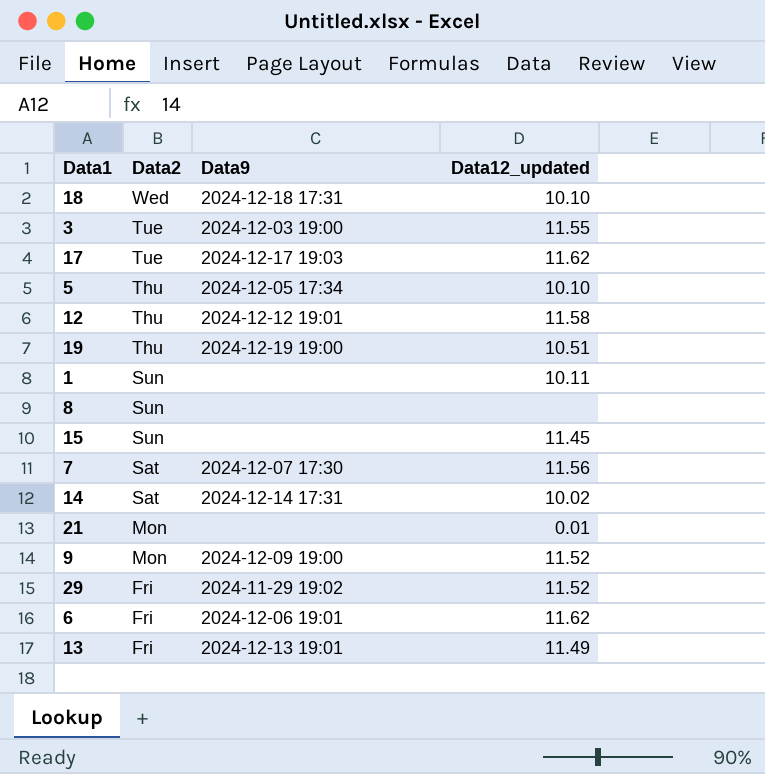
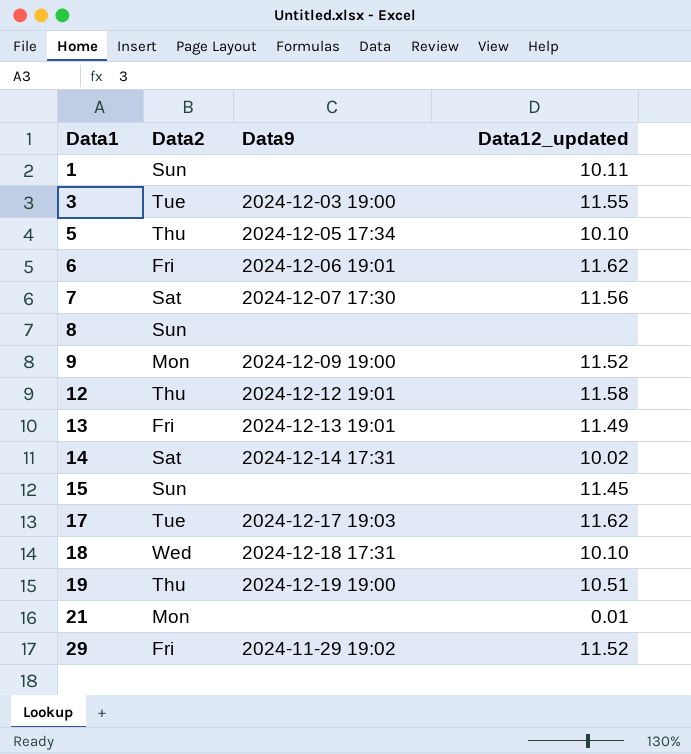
row order: Data2 descending -> Data1 ascending

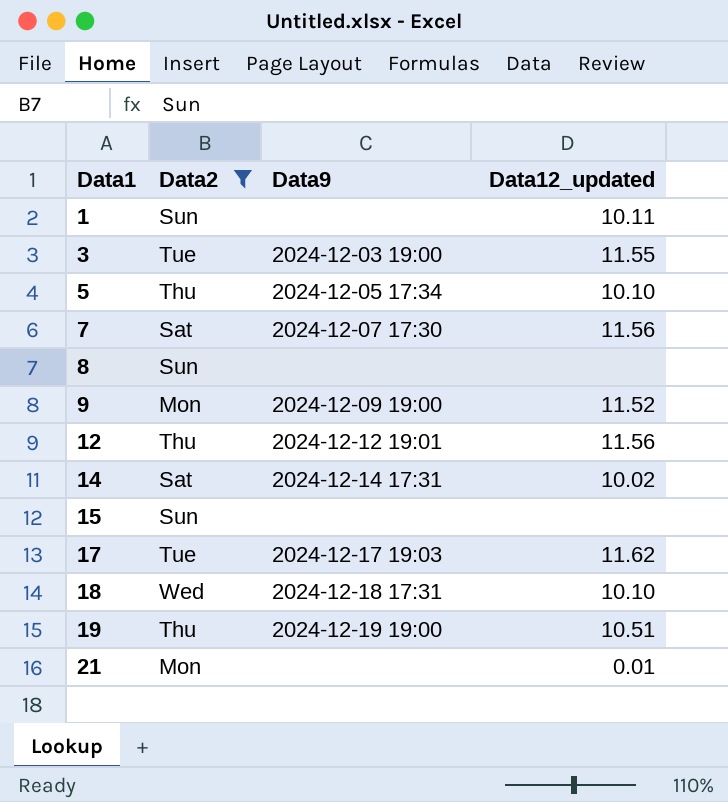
filter: none -> Data2 != Fri
12 | Data12_updated: 11.58 -> 11.56
15 | Data12_updated: 11.45 -> none

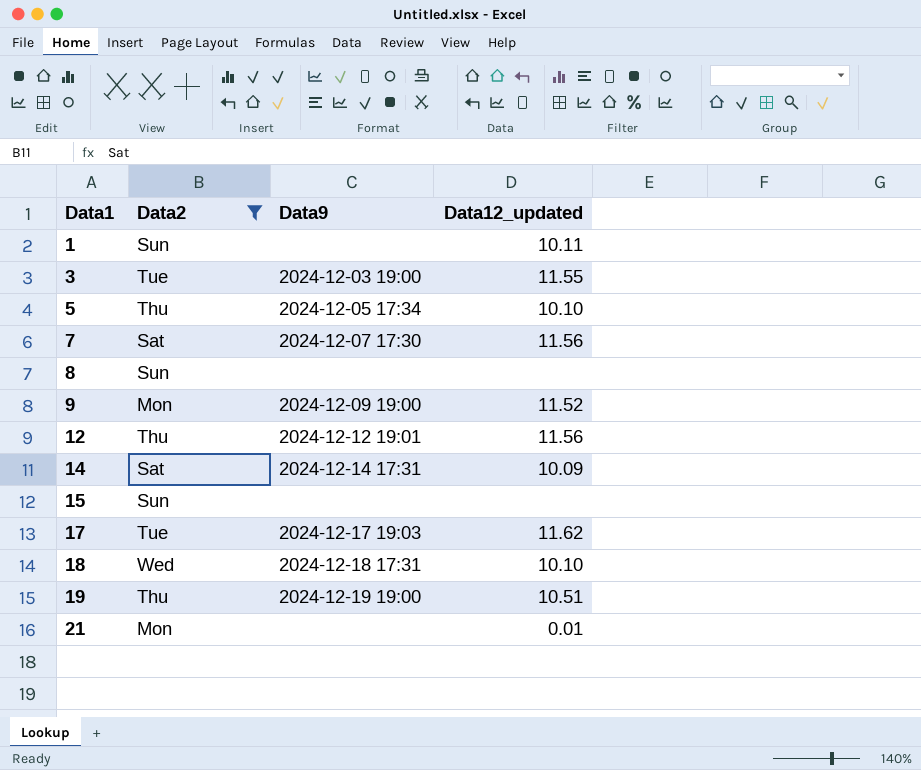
14 | Data12_updated: 10.02 -> 10.09

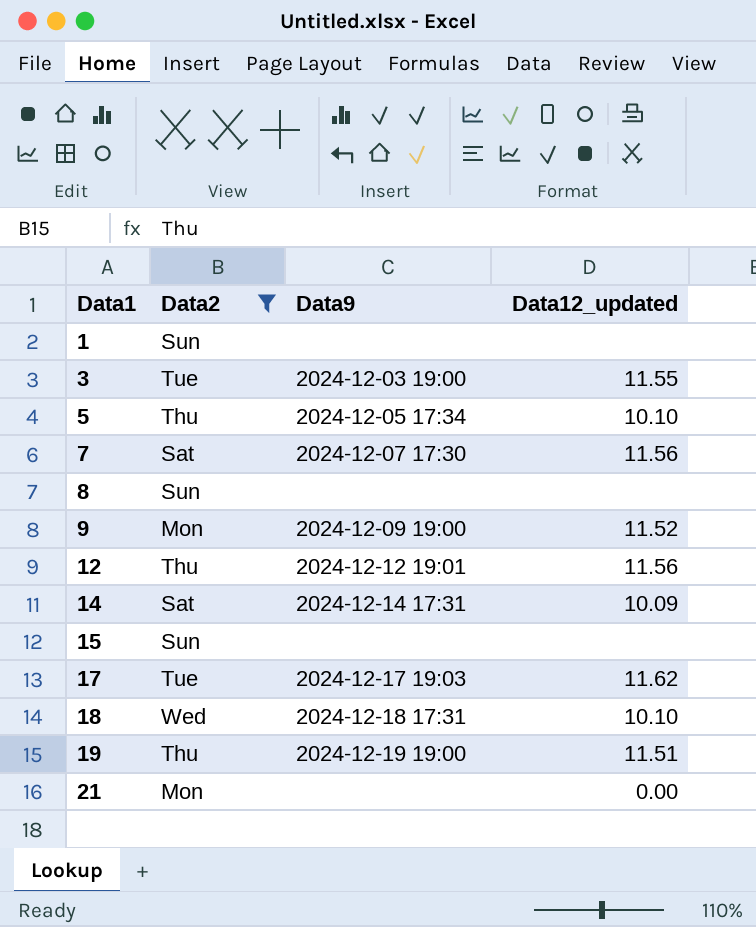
1 | Data12_updated: 10.11 -> none
19 | Data12_updated: 10.51 -> 11.51
21 | Data12_updated: 0.01 -> 0.00

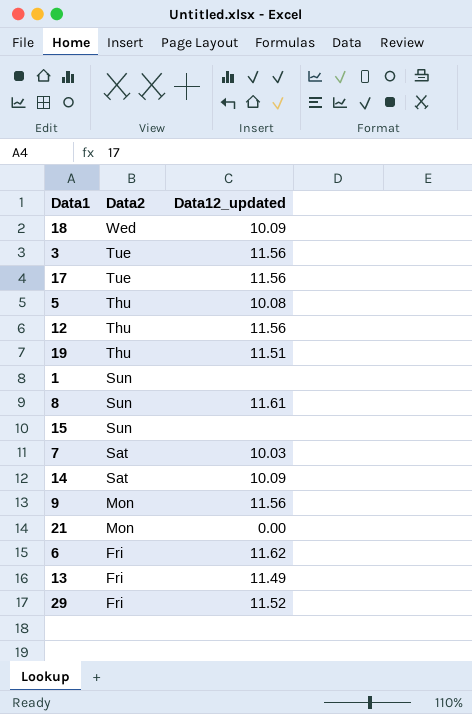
filter: Data2 != Fri -> none
row order: Data1 ascending -> Data2 descending
column Data9 | position: 3 -> none
18 | Data12_updated: 10.10 -> 10.09
3 | Data12_updated: 11.55 -> 11.56
17 | Data12_updated: 11.62 -> 11.56
5 | Data12_updated: 10.10 -> 10.08
8 | Data12_updated: none -> 11.61
7 | Data12_updated: 11.56 -> 10.03
9 | Data12_updated: 11.52 -> 11.56

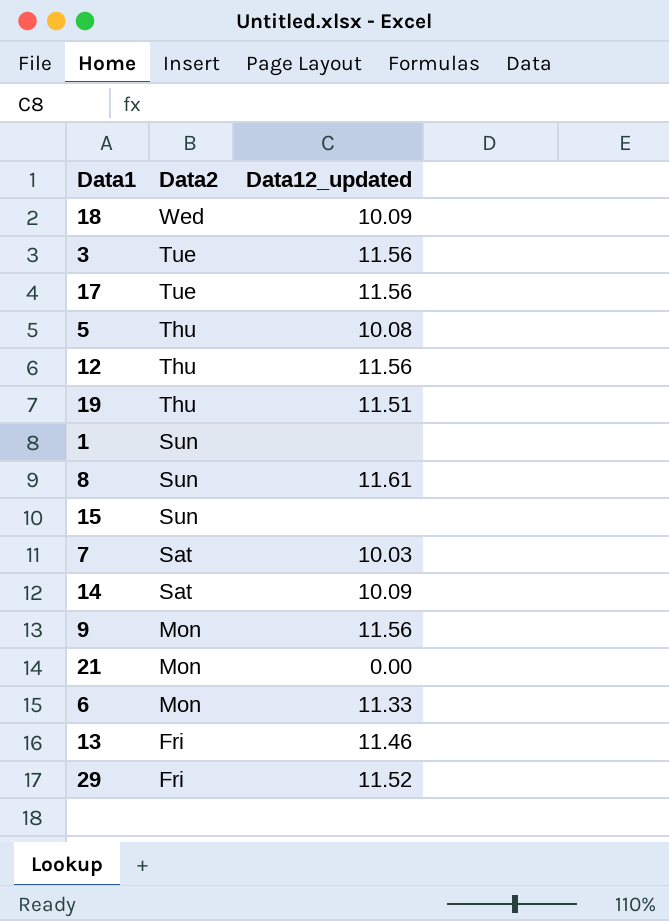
6 | Data2: Fri -> Mon
6 | Data12_updated: 11.62 -> 11.33
13 | Data12_updated: 11.49 -> 11.46

